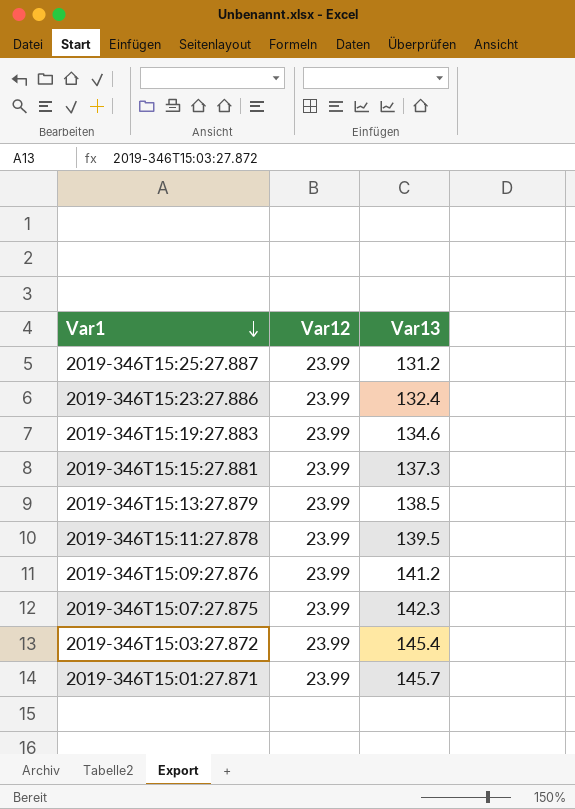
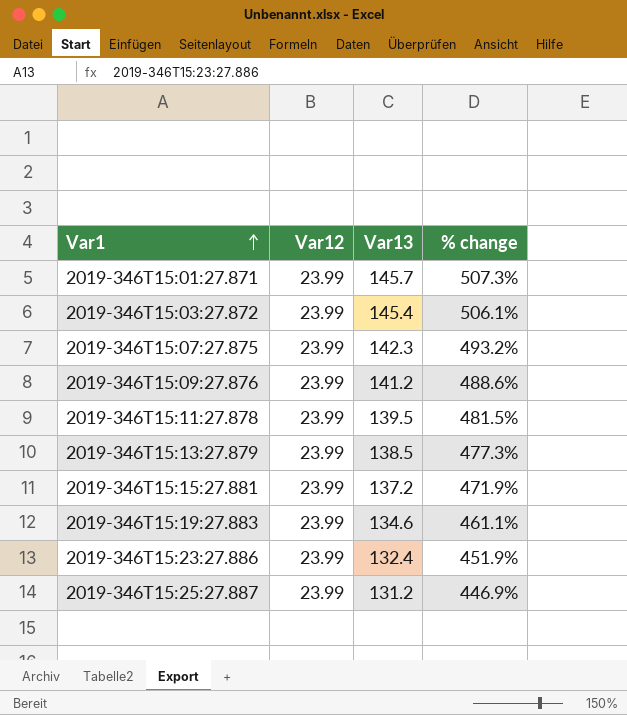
row order: Var1 descending -> Var1 ascending
column % change | formula: none -> ([Var13] - [Var12]) / [Var12]
2019-346T15:15:27.881 | Var13: 137.3 -> 137.2

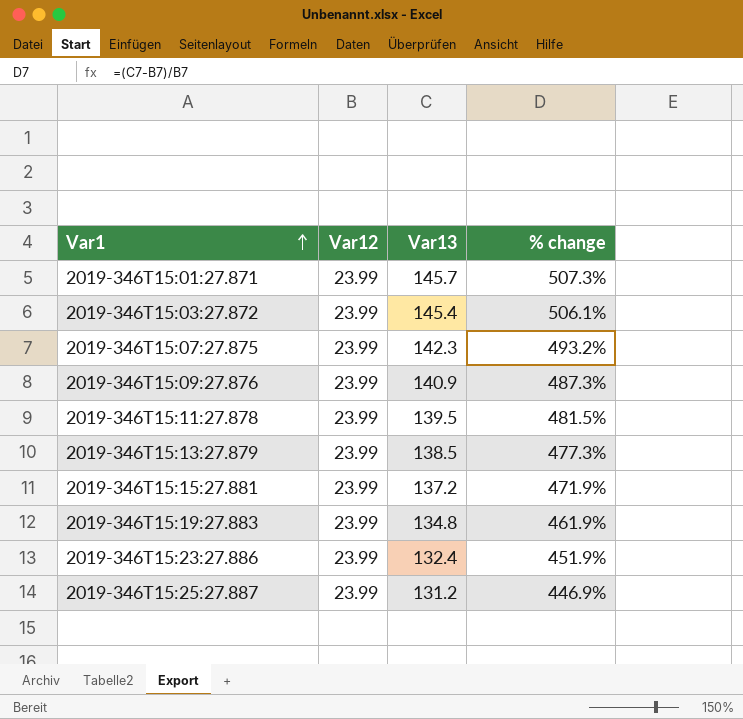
2019-346T15:09:27.876 | Var13: 141.2 -> 140.9
2019-346T15:09:27.876 | % change: 488.6% -> 487.3%
2019-346T15:19:27.883 | Var13: 134.6 -> 134.8
2019-346T15:19:27.883 | % change: 461.1% -> 461.9%

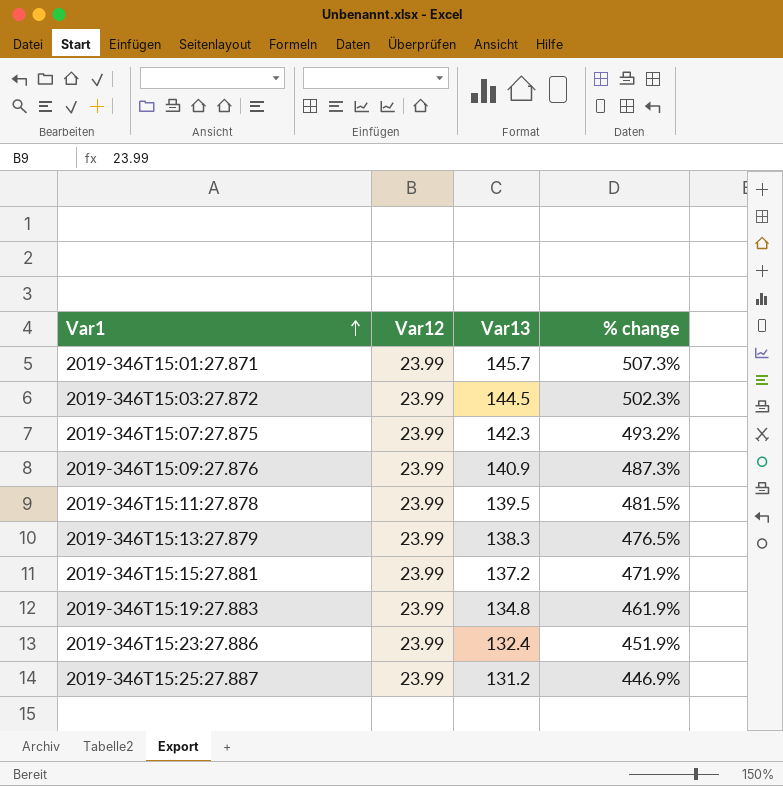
2019-346T15:03:27.872 | Var13: 145.4 -> 144.5
2019-346T15:03:27.872 | % change: 506.1% -> 502.3%
2019-346T15:13:27.879 | Var13: 138.5 -> 138.3
2019-346T15:13:27.879 | % change: 477.3% -> 476.5%

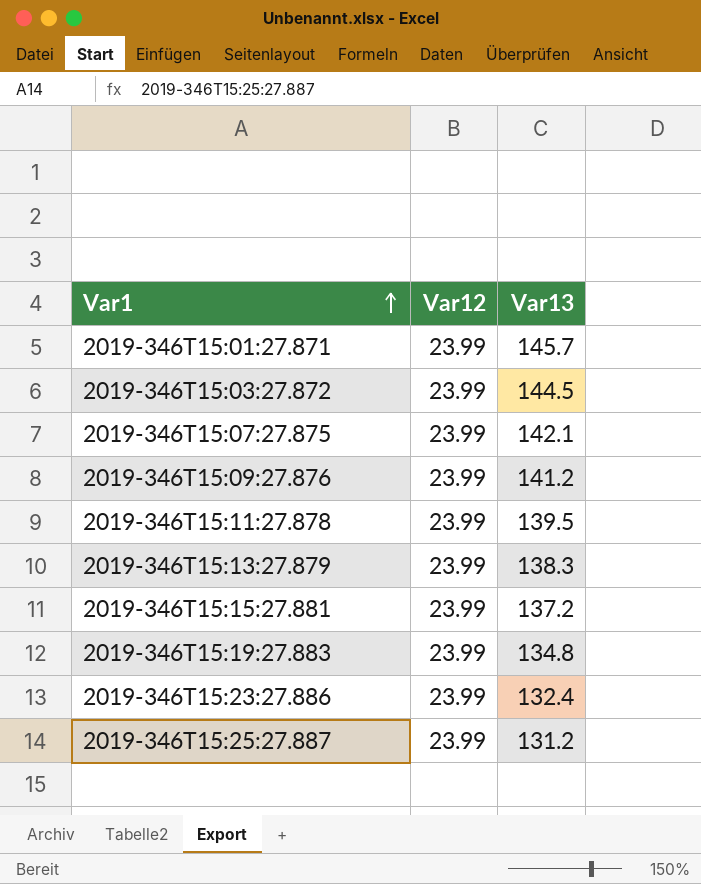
column % change | formula: ([Var13] - [Var12]) / [Var12] -> none
2019-346T15:07:27.875 | Var13: 142.3 -> 142.1
2019-346T15:09:27.876 | Var13: 140.9 -> 141.2

